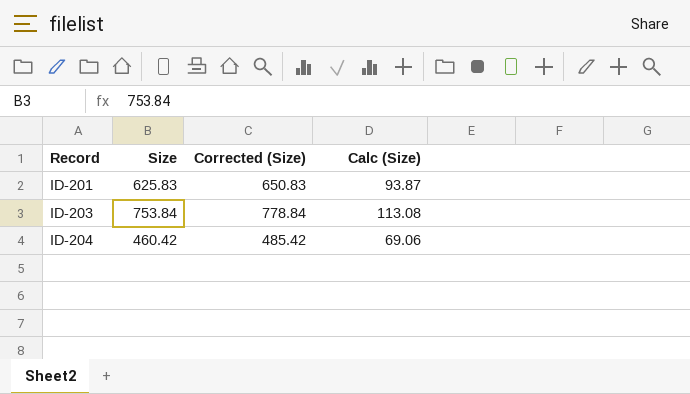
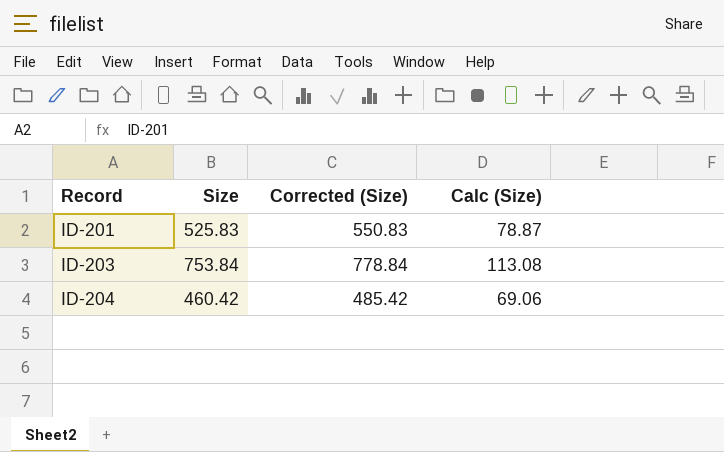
ID-201 | Size: 625.83 -> 525.83
ID-201 | Corrected (Size): 650.83 -> 550.83
ID-201 | Calc (Size): 93.87 -> 78.87

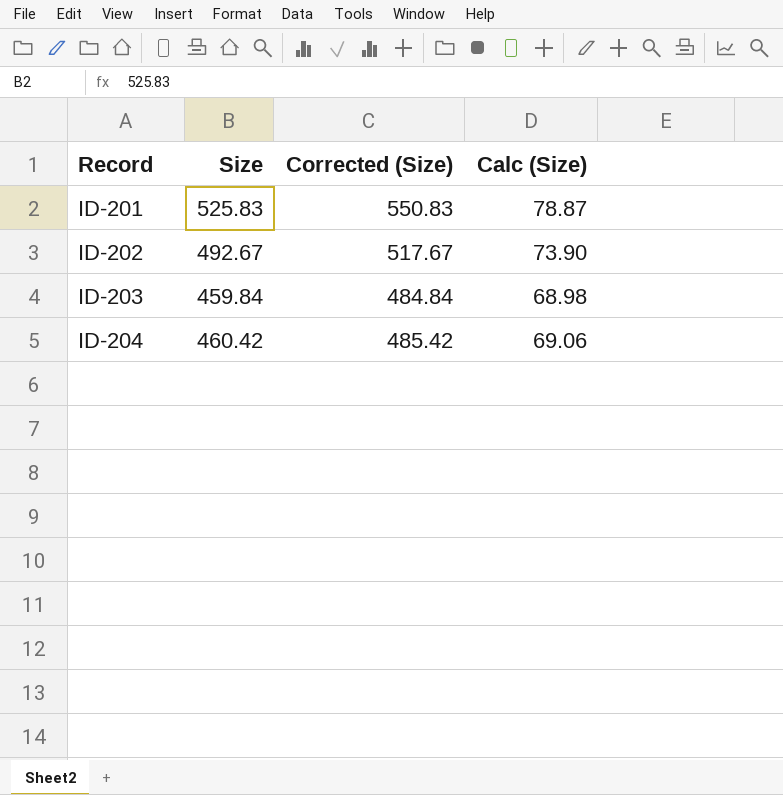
row ID-202: none -> 492.67 | 517.67 | 73.90
ID-203 | Size: 753.84 -> 459.84
ID-203 | Corrected (Size): 778.84 -> 484.84
ID-203 | Calc (Size): 113.08 -> 68.98

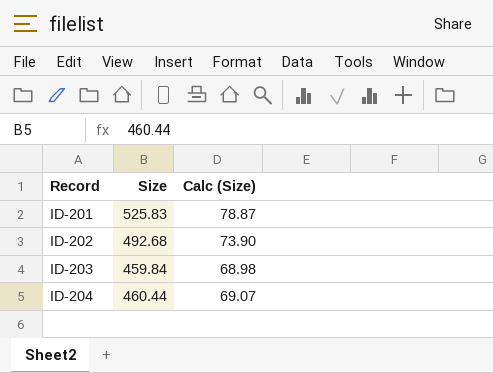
column Corrected (Size) | formula: [Size] + 25 -> none
ID-202 | Size: 492.67 -> 492.68
ID-204 | Size: 460.42 -> 460.44
ID-204 | Calc (Size): 69.06 -> 69.07

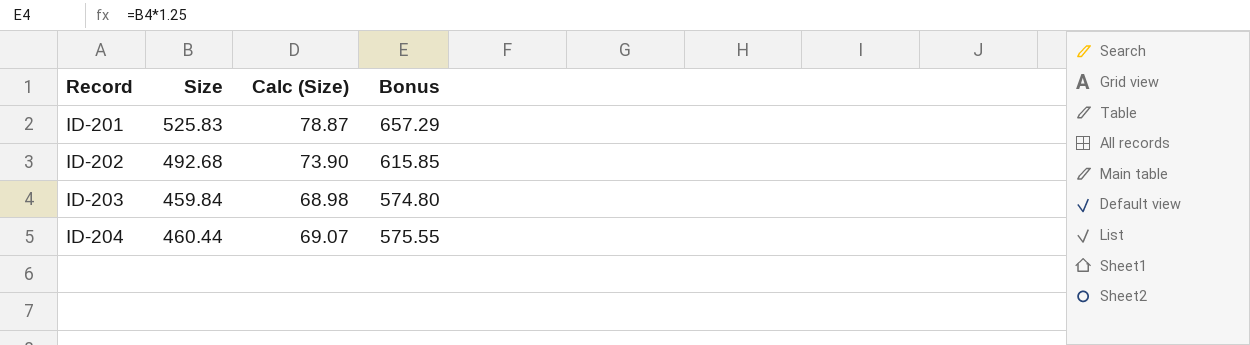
column Bonus | formula: none -> [Size] * 1.25

